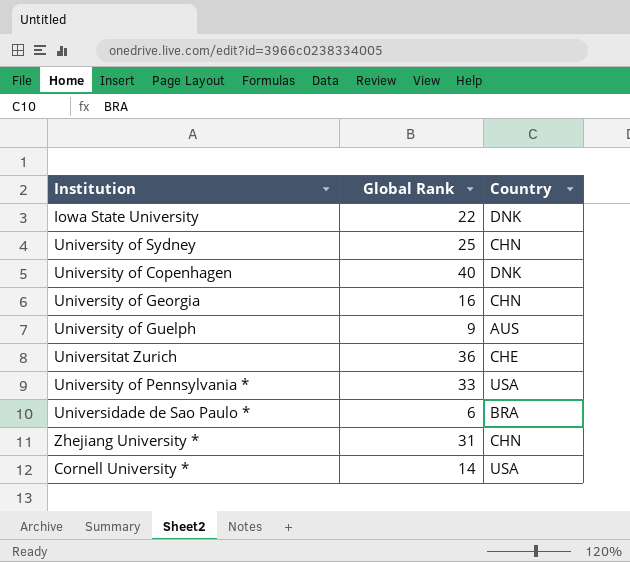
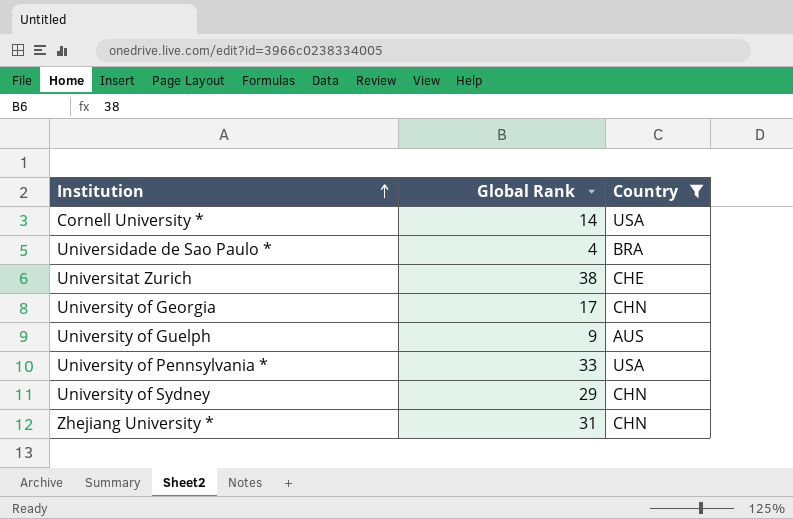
filter: none -> Country != DNK
row order: none -> Institution ascending
Universidade de Sao Paulo * | Global Rank: 6 -> 4
Universitat Zurich | Global Rank: 36 -> 38
University of Georgia | Global Rank: 16 -> 17
University of Sydney | Global Rank: 25 -> 29

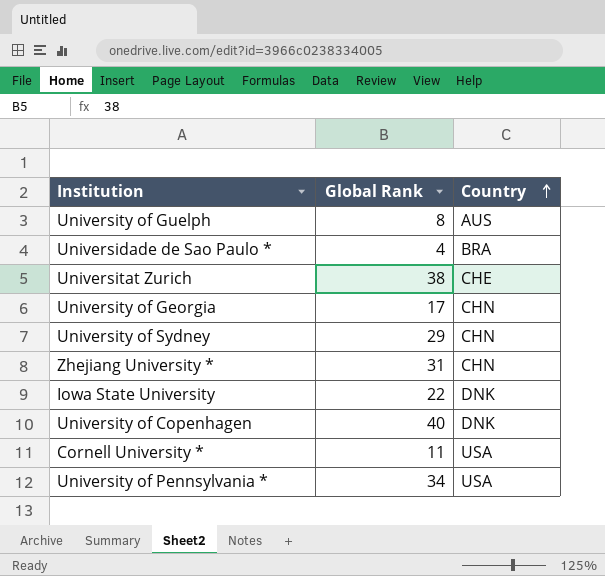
filter: Country != DNK -> none
row order: Institution ascending -> Country ascending
University of Guelph | Global Rank: 9 -> 8
Cornell University * | Global Rank: 14 -> 11
University of Pennsylvania * | Global Rank: 33 -> 34

